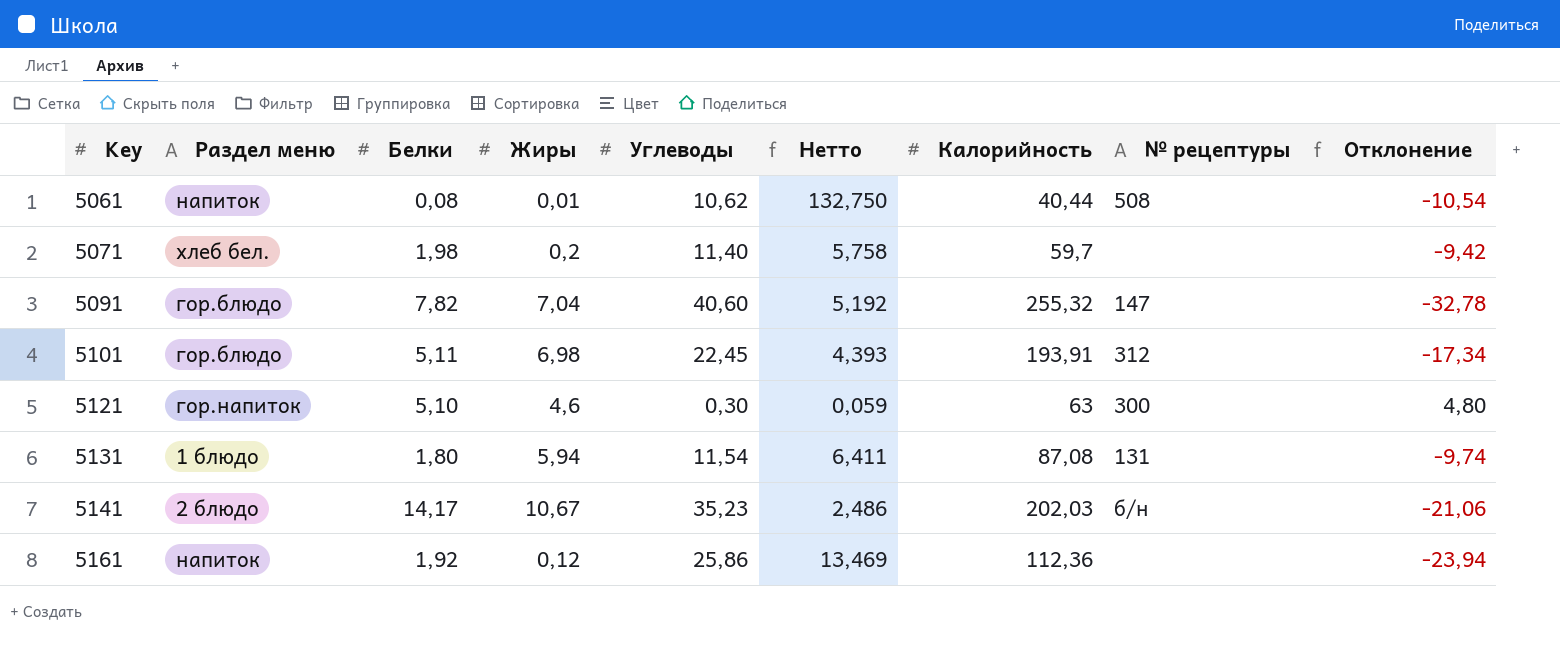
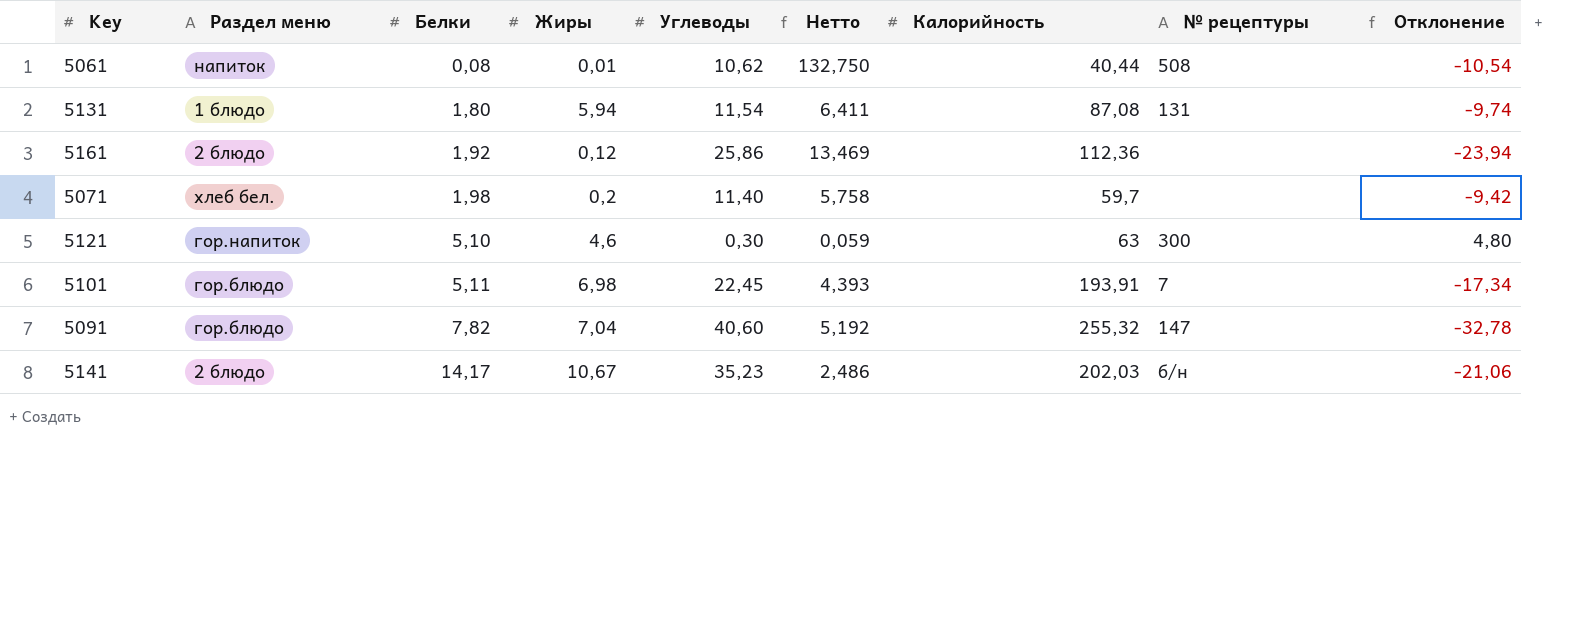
row order: Key ascending -> Белки ascending
5161 | Раздел меню: напиток -> 2 блюдо
5101 | № рецептуры: 312 -> 7

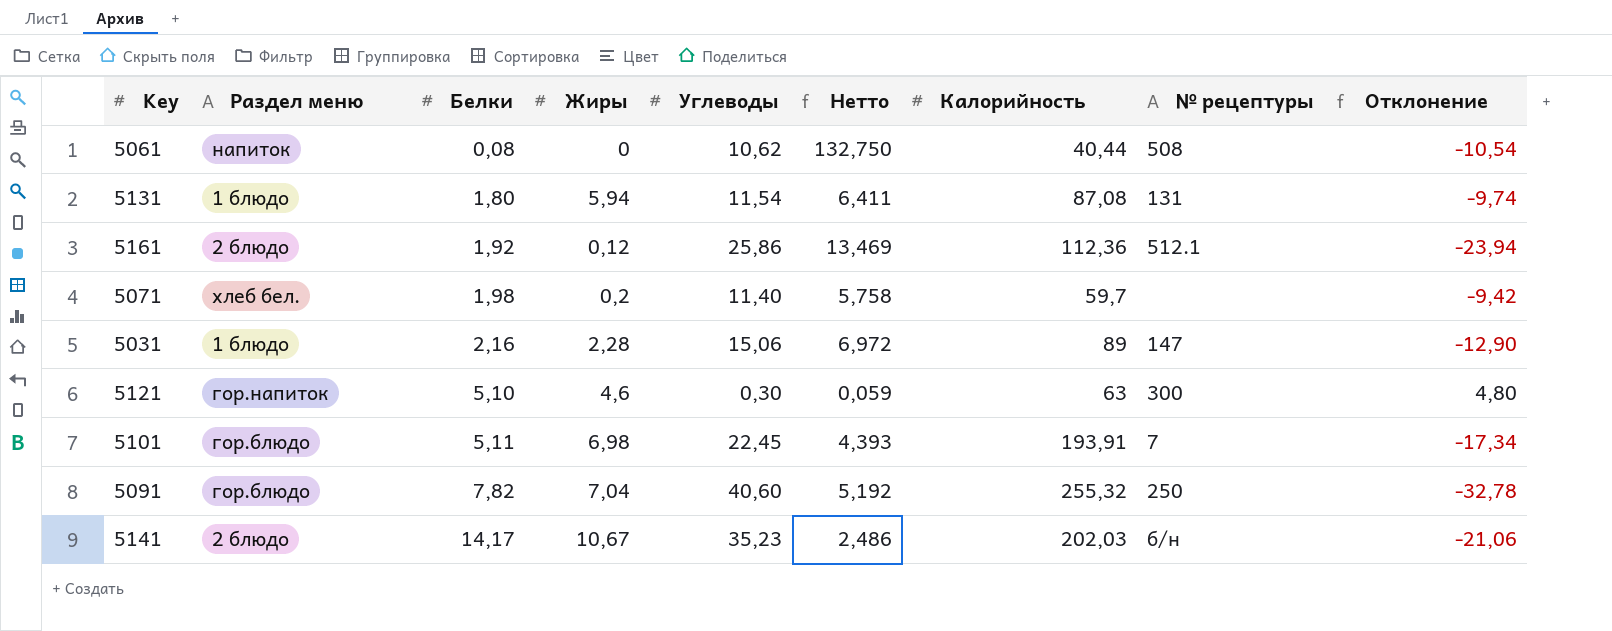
5061 | Жиры: 0,01 -> 0
5161 | № рецептуры: none -> 512.1
row 5031: none -> 1 блюдо | 2,16 | 2,28 | 15,06 | 6,972 | 89 | 147 | -12,90
5091 | № рецептуры: 147 -> 250

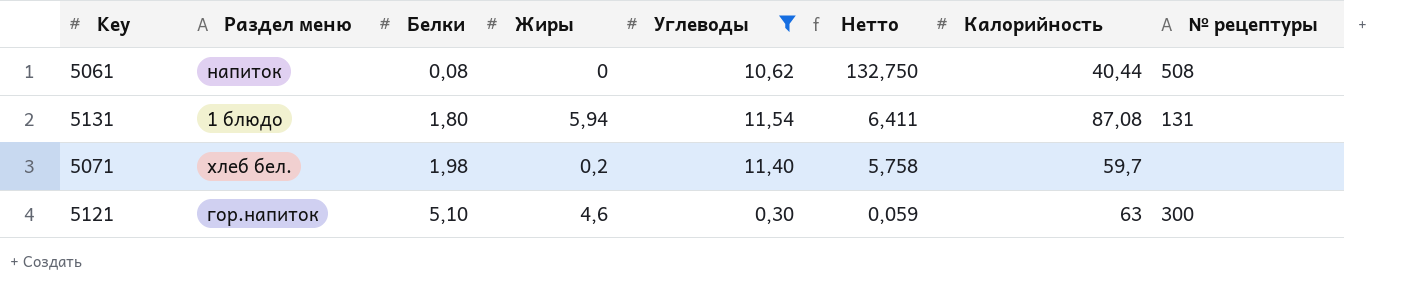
filter: none -> Углеводы <= 11,54
column Отклонение | formula: [Белки] - [Углеводы] -> none

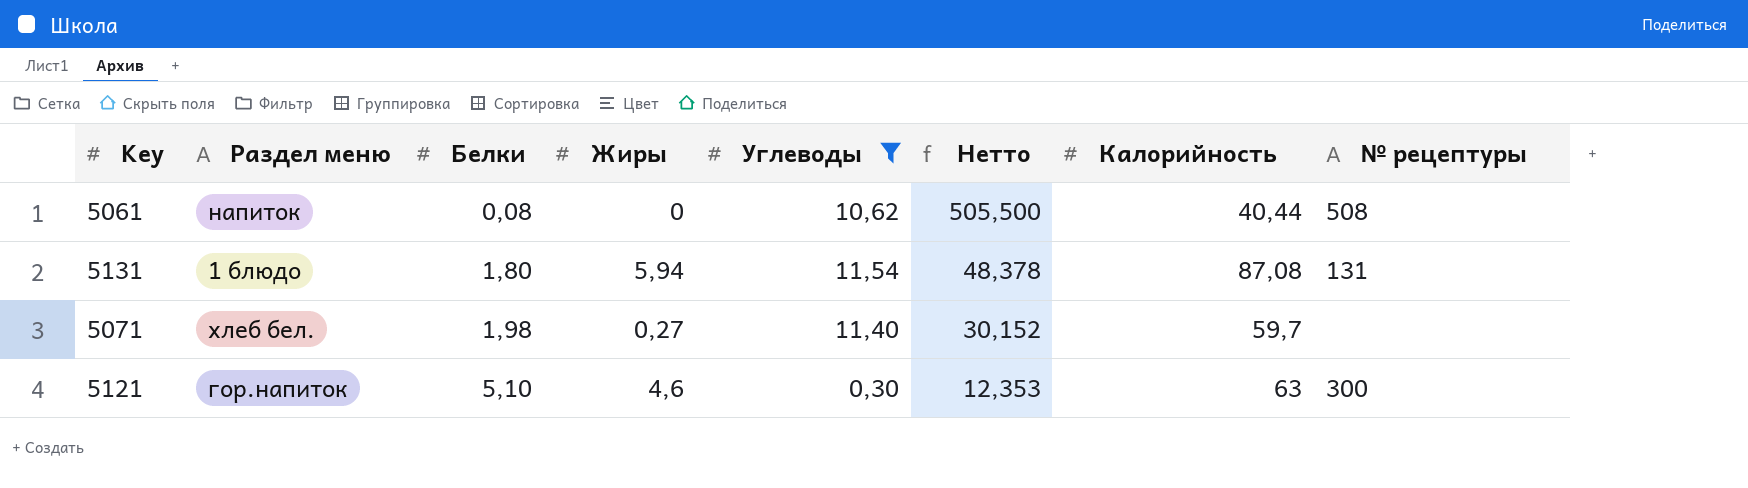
column Нетто | formula: [Углеводы] / [Белки] -> [Калорийность] / [Белки]
5071 | Жиры: 0,2 -> 0,27

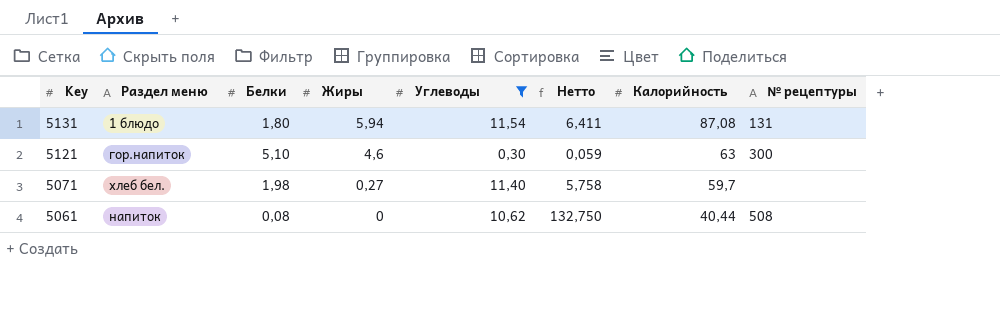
row order: Белки ascending -> Key descending
column Нетто | formula: [Калорийность] / [Белки] -> [Углеводы] / [Белки]

